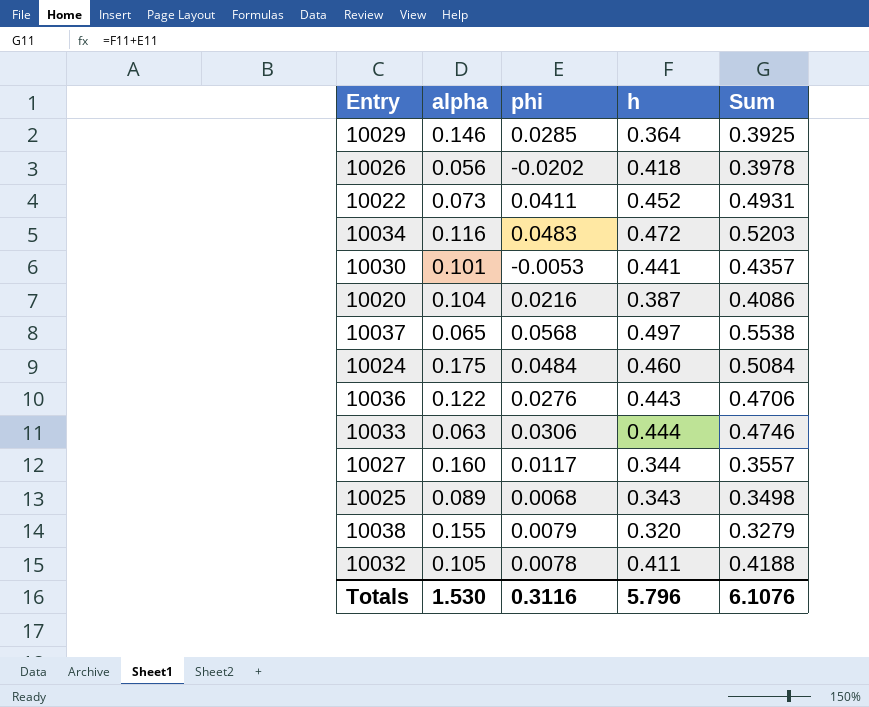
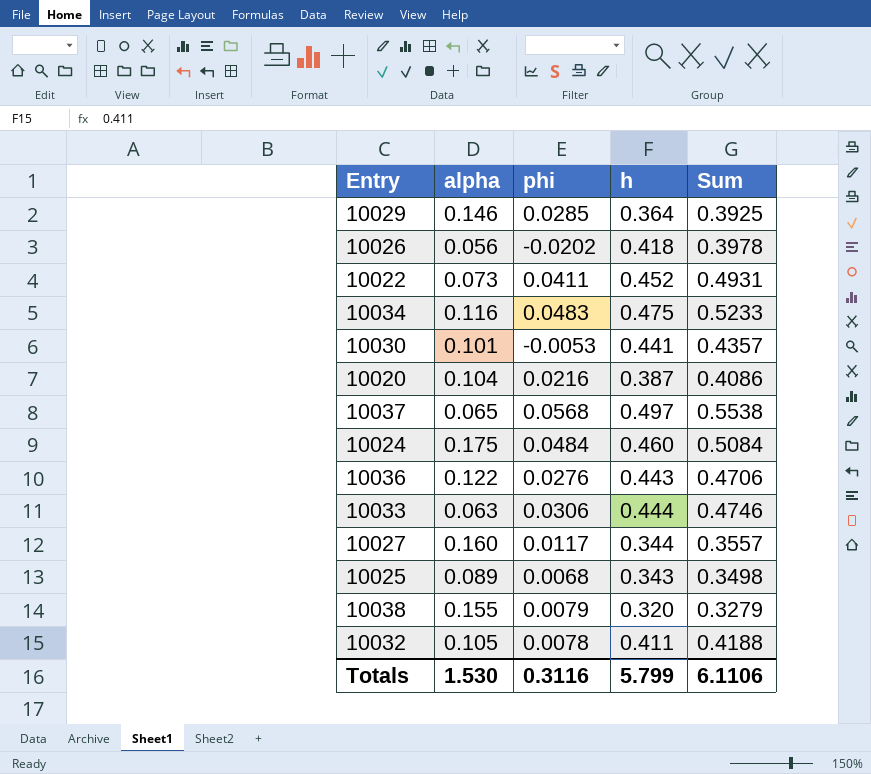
10034 | h: 0.472 -> 0.475
10034 | Sum: 0.5203 -> 0.5233
Totals | h: 5.796 -> 5.799
Totals | Sum: 6.1076 -> 6.1106

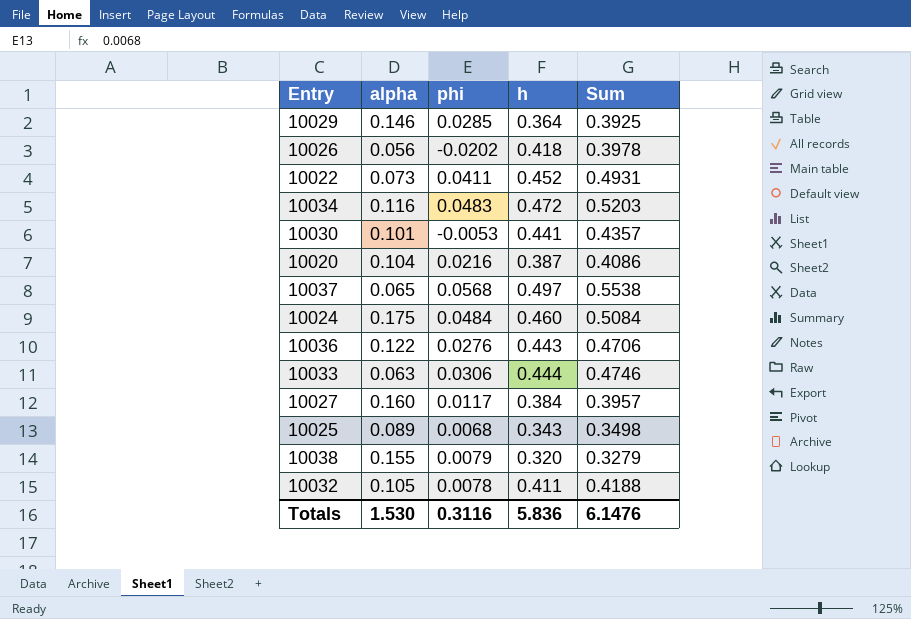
10034 | h: 0.475 -> 0.472
10034 | Sum: 0.5233 -> 0.5203
10027 | h: 0.344 -> 0.384
10027 | Sum: 0.3557 -> 0.3957
Totals | h: 5.799 -> 5.836
Totals | Sum: 6.1106 -> 6.1476

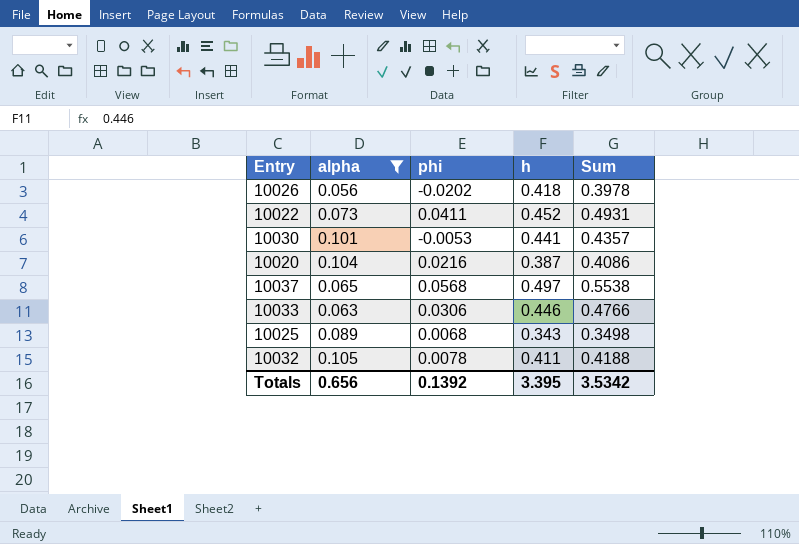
filter: none -> alpha <= 0.105
10033 | h: 0.444 -> 0.446
10033 | Sum: 0.4746 -> 0.4766
Totals | alpha: 1.530 -> 0.656
Totals | phi: 0.3116 -> 0.1392
Totals | h: 5.836 -> 3.395
Totals | Sum: 6.1476 -> 3.5342

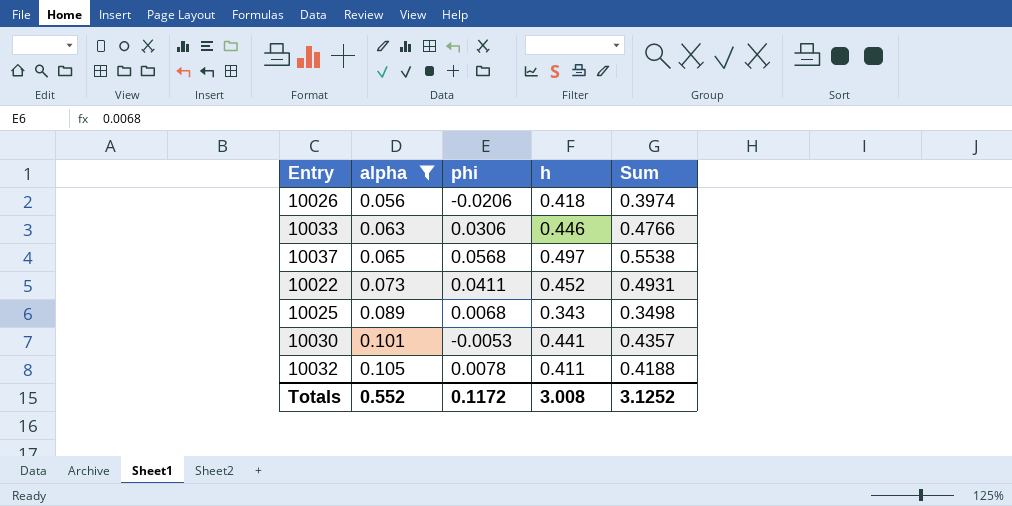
row order: none -> alpha ascending
row 10020: 0.104 | 0.0216 | 0.387 | 0.4086 -> none
10026 | phi: -0.0202 -> -0.0206
10026 | Sum: 0.3978 -> 0.3974
Totals | alpha: 0.656 -> 0.552
Totals | phi: 0.1392 -> 0.1172
Totals | h: 3.395 -> 3.008
Totals | Sum: 3.5342 -> 3.1252

